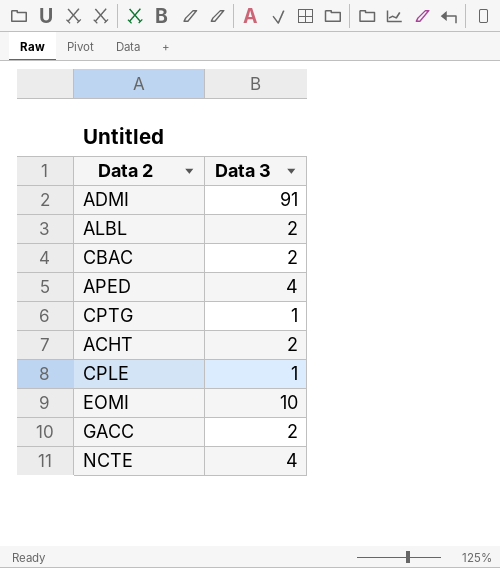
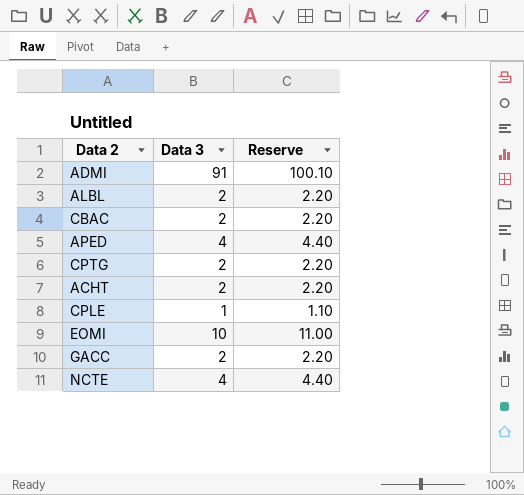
column Reserve | formula: none -> [Data 3] * 1.1
CPTG | Data 3: 1 -> 2

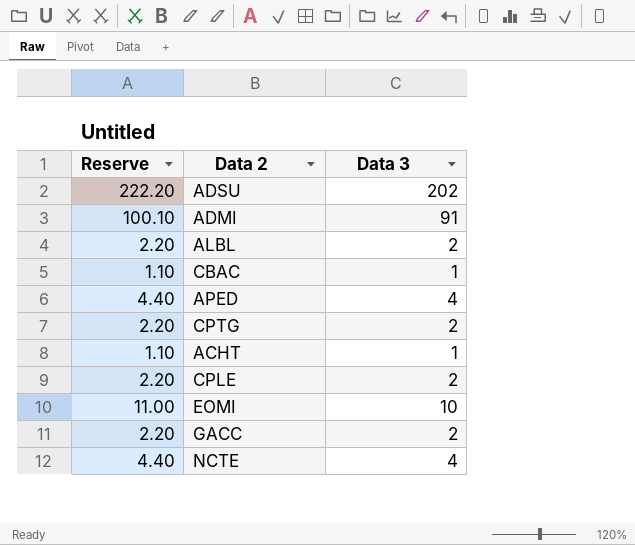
column Reserve | position: 3 -> 1
row ADSU: none -> 222.20 | 202
CBAC | Reserve: 2.20 -> 1.10
CBAC | Data 3: 2 -> 1
ACHT | Reserve: 2.20 -> 1.10
ACHT | Data 3: 2 -> 1
CPLE | Reserve: 1.10 -> 2.20
CPLE | Data 3: 1 -> 2

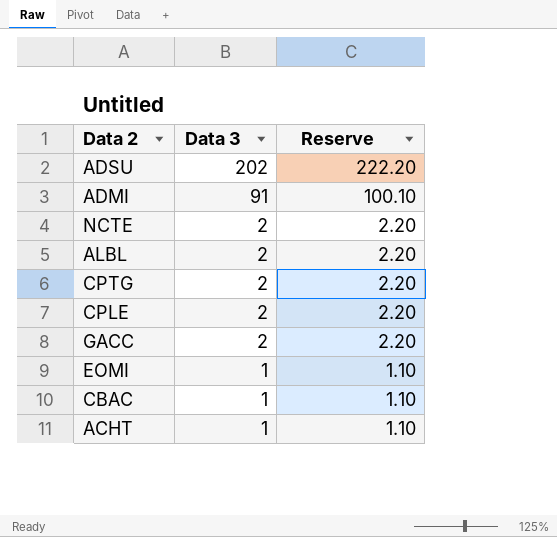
row order: none -> Data 3 descending
column Reserve | position: 1 -> 3
row APED: 4.40 | 4 -> none
NCTE | Data 3: 4 -> 2
NCTE | Reserve: 4.40 -> 2.20
EOMI | Data 3: 10 -> 1
EOMI | Reserve: 11.00 -> 1.10

